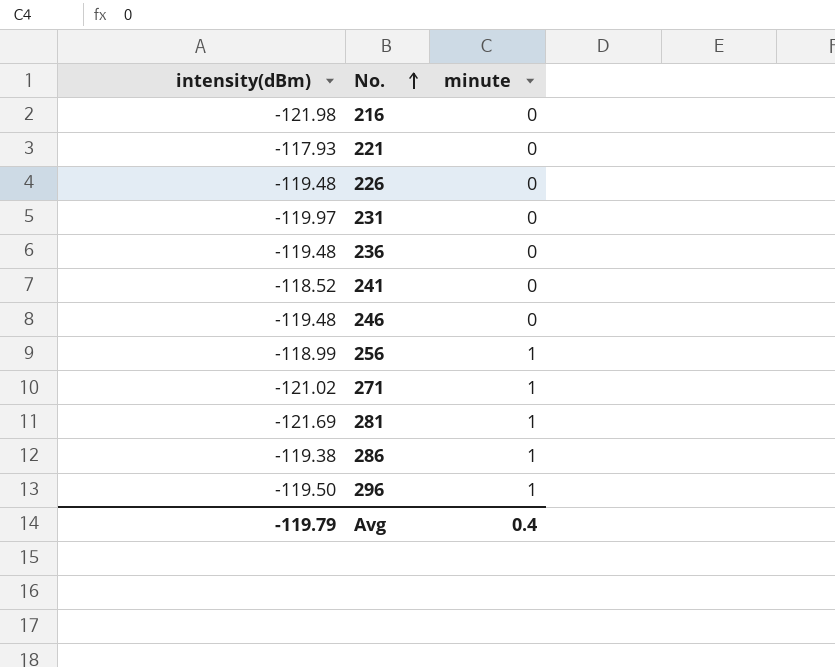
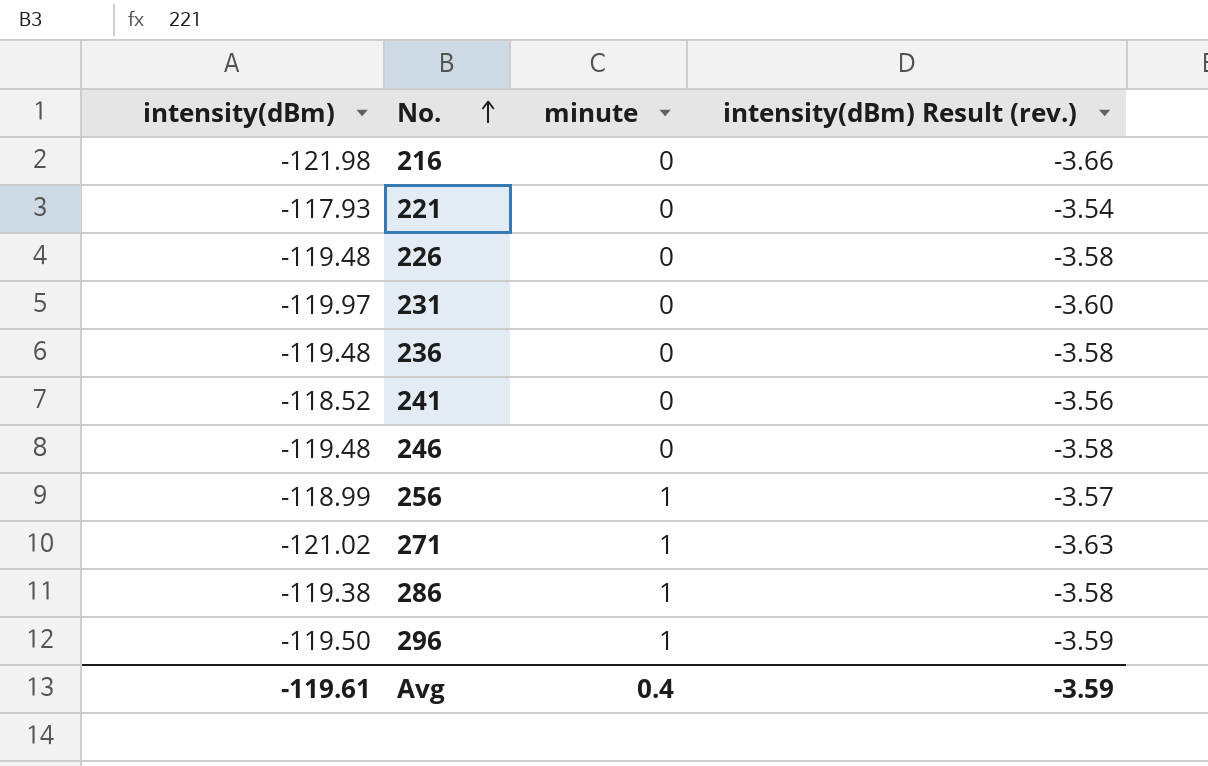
column intensity(dBm) Result (rev.) | formula: none -> [intensity(dBm)] * 0.03
row 281: -121.69 | 1 -> none
Avg | intensity(dBm): -119.79 -> -119.61

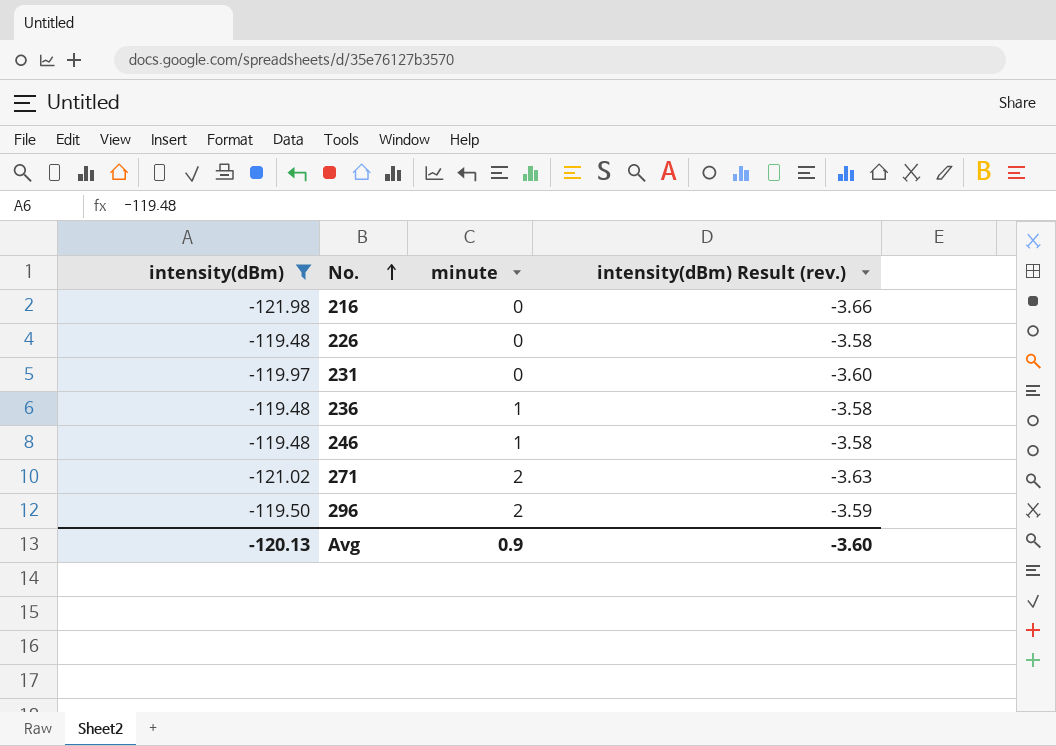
filter: none -> intensity(dBm) <= -119.48
236 | minute: 0 -> 1
246 | minute: 0 -> 1
271 | minute: 1 -> 2
296 | minute: 1 -> 2
Avg | intensity(dBm): -119.61 -> -120.13
Avg | minute: 0.4 -> 0.9
Avg | intensity(dBm) Result (rev.): -3.59 -> -3.60

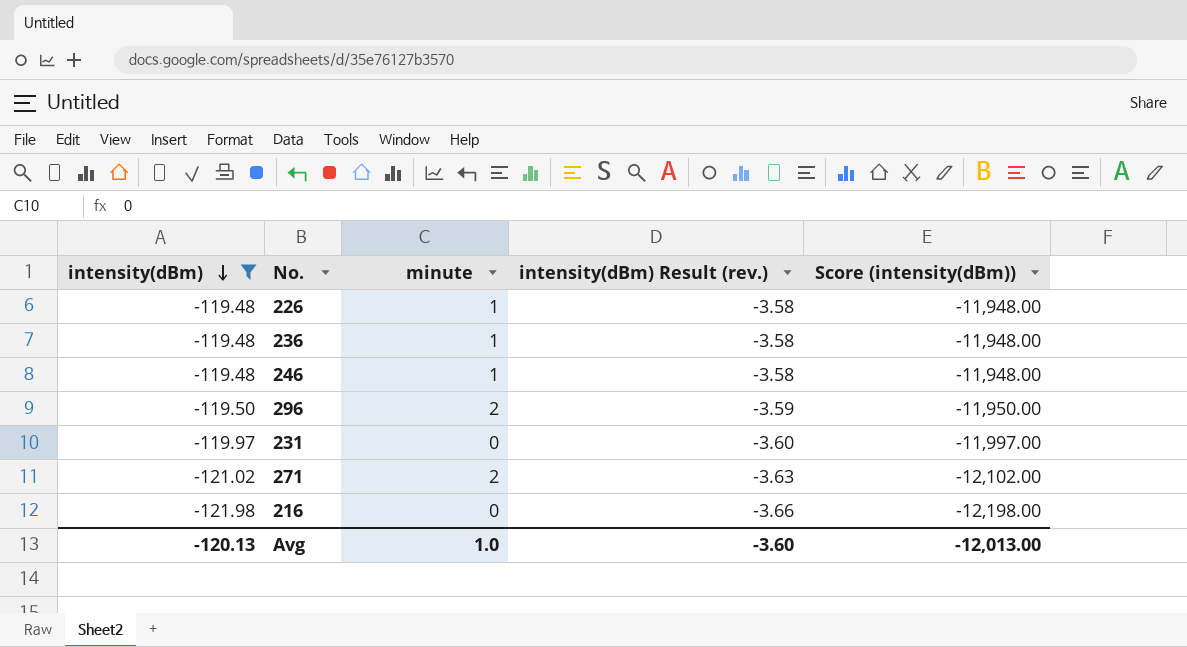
row order: No. ascending -> intensity(dBm) descending
column Score (intensity(dBm)) | formula: none -> [intensity(dBm)] * 100
226 | minute: 0 -> 1
Avg | minute: 0.9 -> 1.0

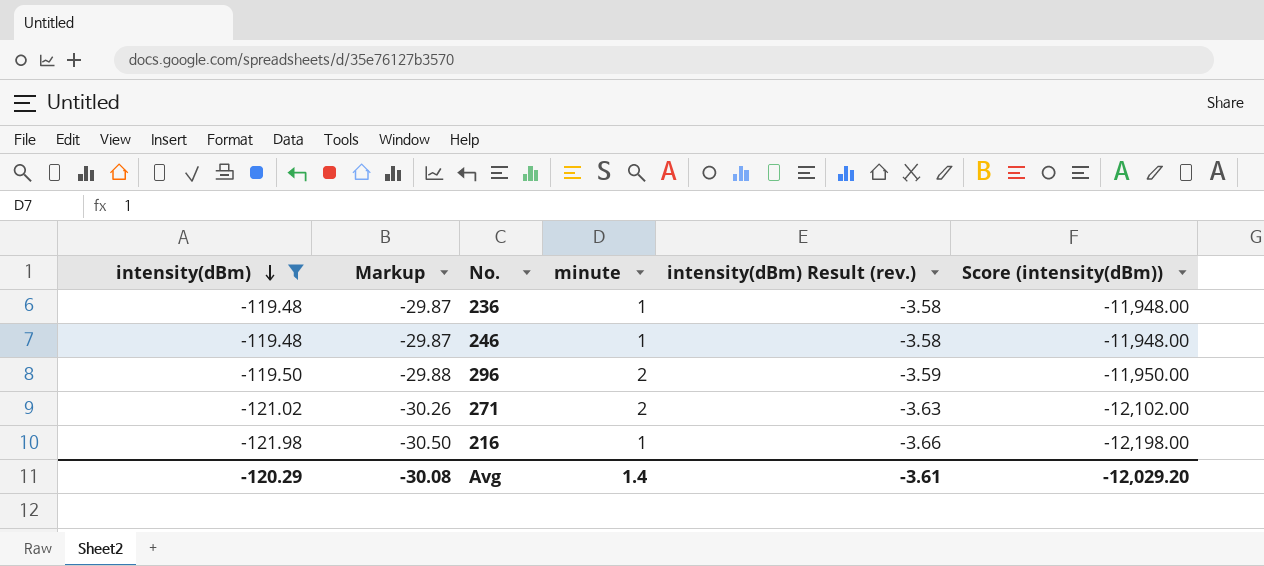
column Markup | formula: none -> [intensity(dBm)] * 0.25
row 226: -119.48 | 1 | -3.58 | -11,948.00 -> none
row 231: -119.97 | 0 | -3.60 | -11,997.00 -> none
216 | minute: 0 -> 1
Avg | intensity(dBm): -120.13 -> -120.29
Avg | minute: 1.0 -> 1.4
Avg | intensity(dBm) Result (rev.): -3.60 -> -3.61
Avg | Score (intensity(dBm)): -12,013.00 -> -12,029.20

